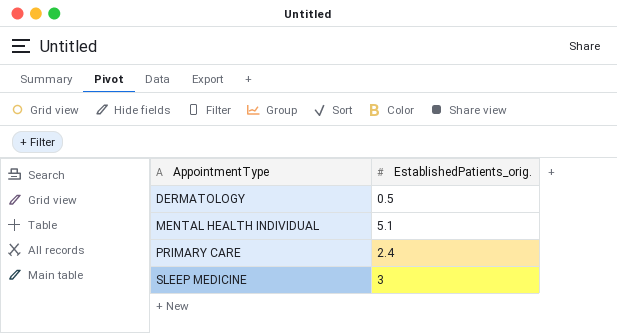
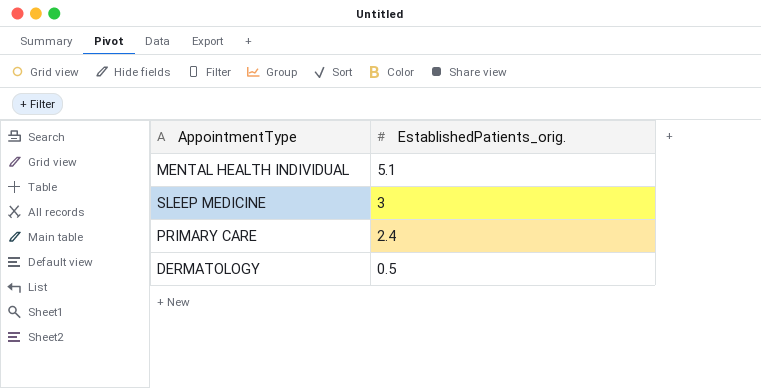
row order: AppointmentType ascending -> EstablishedPatients_orig. descending

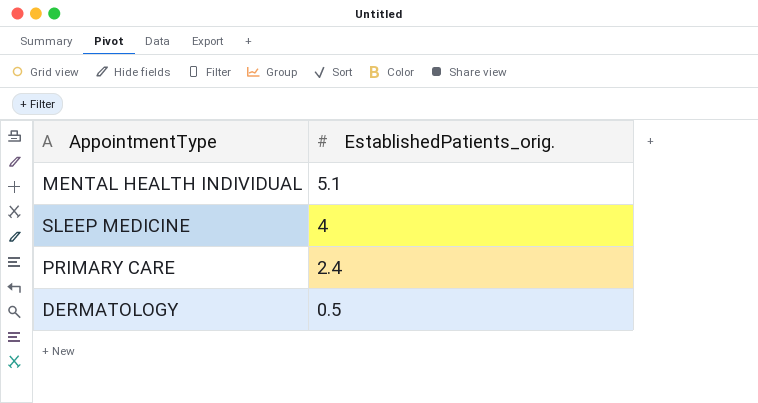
SLEEP MEDICINE | EstablishedPatients_orig.: 3 -> 4

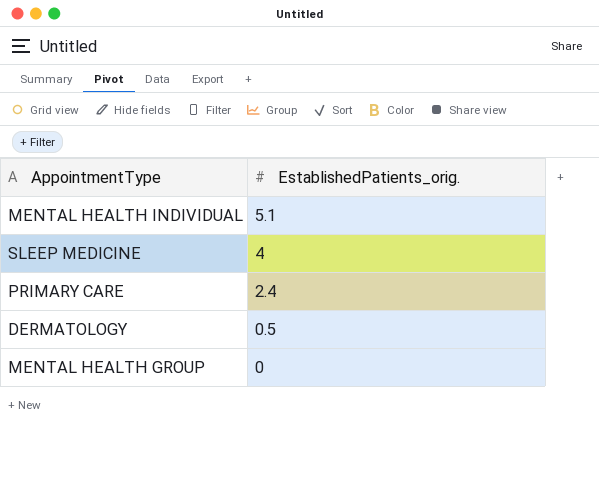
row MENTAL HEALTH GROUP: none -> 0

